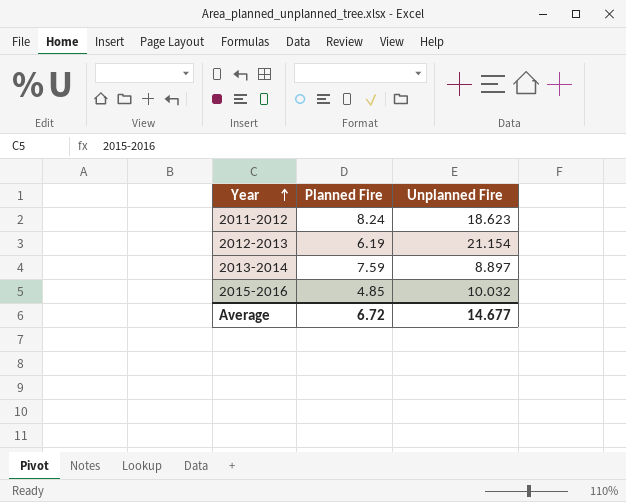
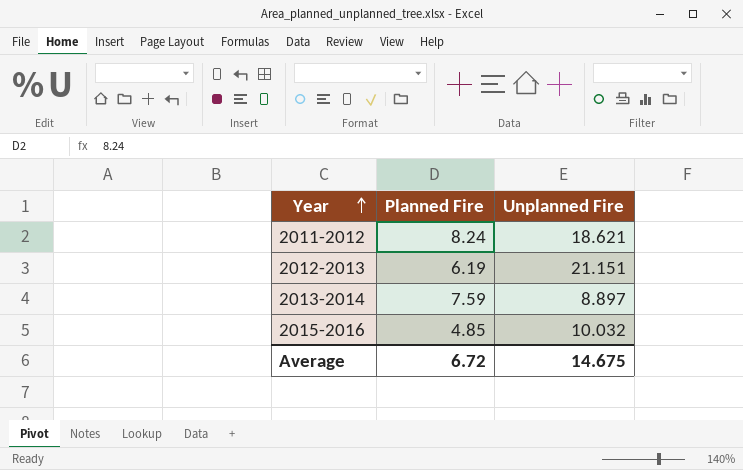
2011-2012 | Unplanned Fire: 18.623 -> 18.621
2012-2013 | Unplanned Fire: 21.154 -> 21.151
Average | Unplanned Fire: 14.677 -> 14.675

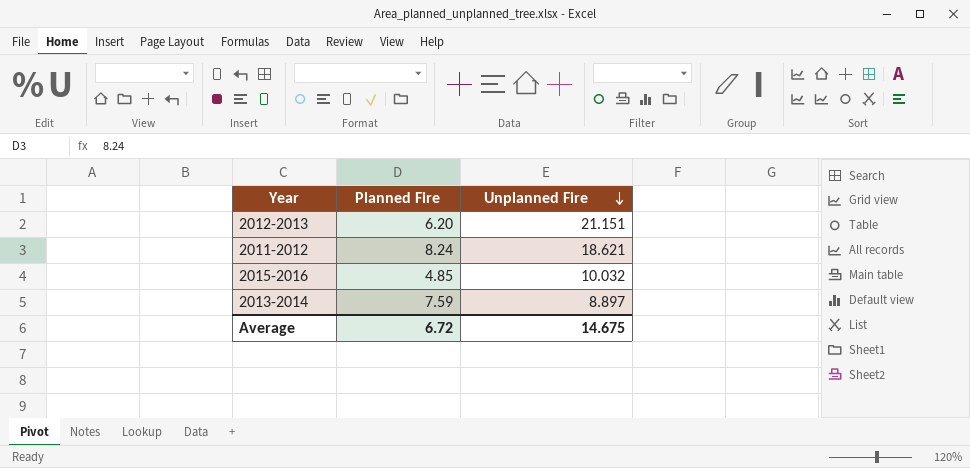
row order: Year ascending -> Unplanned Fire descending
2012-2013 | Planned Fire: 6.19 -> 6.20

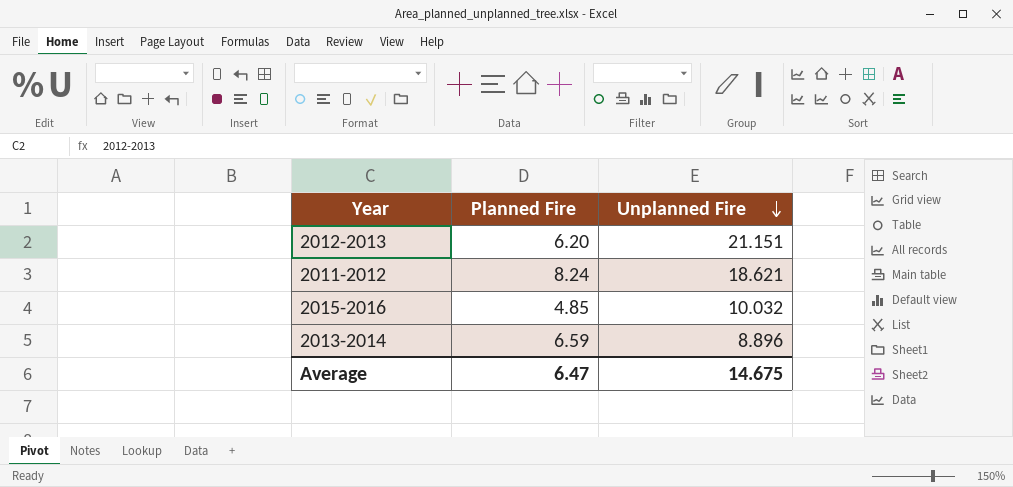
2013-2014 | Planned Fire: 7.59 -> 6.59
2013-2014 | Unplanned Fire: 8.897 -> 8.896
Average | Planned Fire: 6.72 -> 6.47

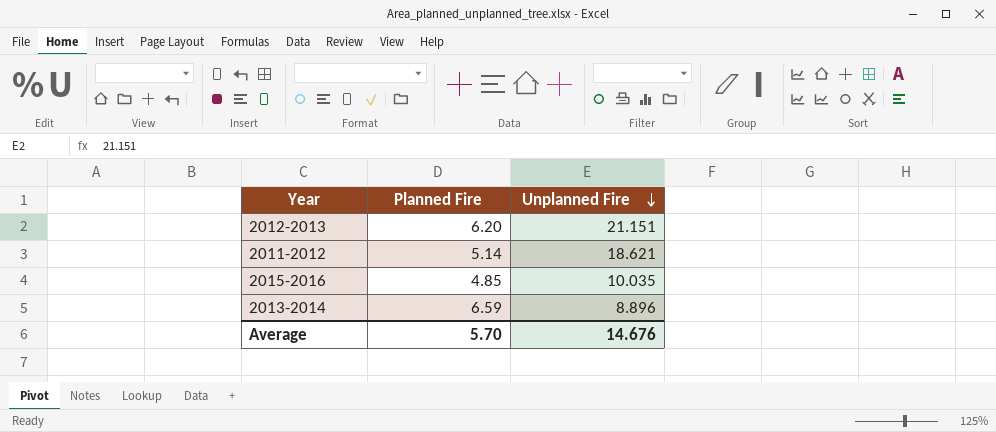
2011-2012 | Planned Fire: 8.24 -> 5.14
2015-2016 | Unplanned Fire: 10.032 -> 10.035
Average | Planned Fire: 6.47 -> 5.70
Average | Unplanned Fire: 14.675 -> 14.676

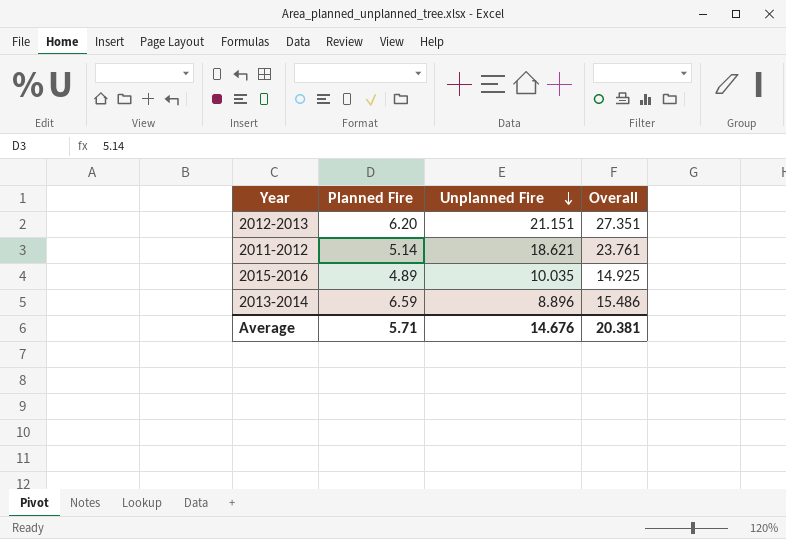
column Overall | formula: none -> [Planned Fire] + [Unplanned Fire]
2015-2016 | Planned Fire: 4.85 -> 4.89
Average | Planned Fire: 5.70 -> 5.71

